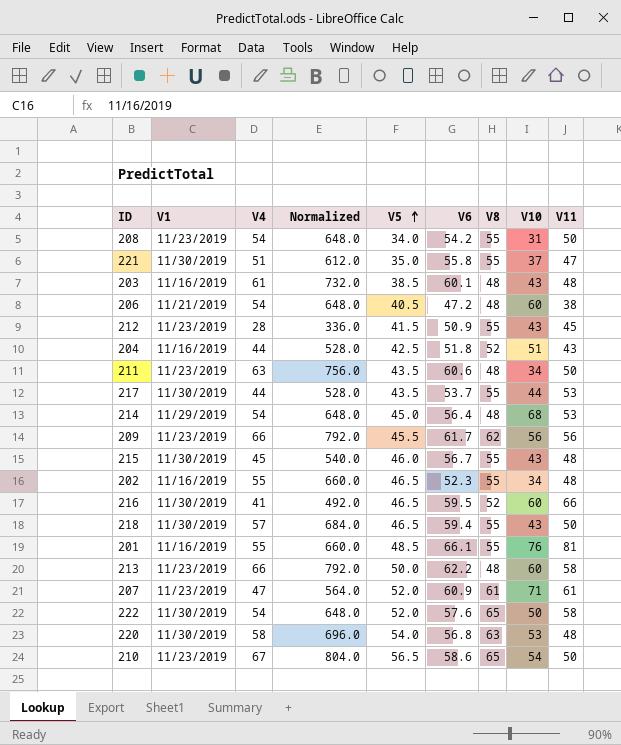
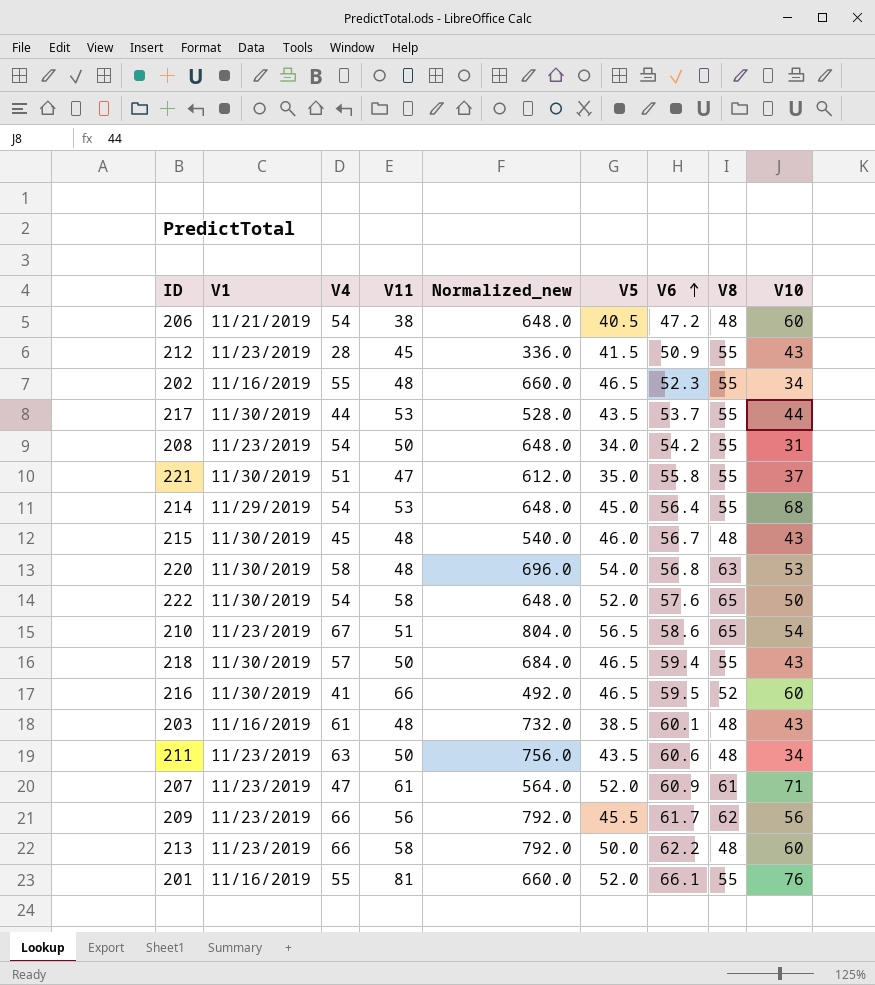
row order: V5 ascending -> V6 ascending
column V11 | position: 9 -> 4
column name: Normalized -> Normalized_new
row 204: 11/16/2019 | 44 | 528.0 | 42.5 | 51.8 | 52 | 51 | 43 -> none
214 | V8: 48 -> 55
215 | V8: 55 -> 48
210 | V11: 50 -> 51
201 | V5: 48.5 -> 52.0

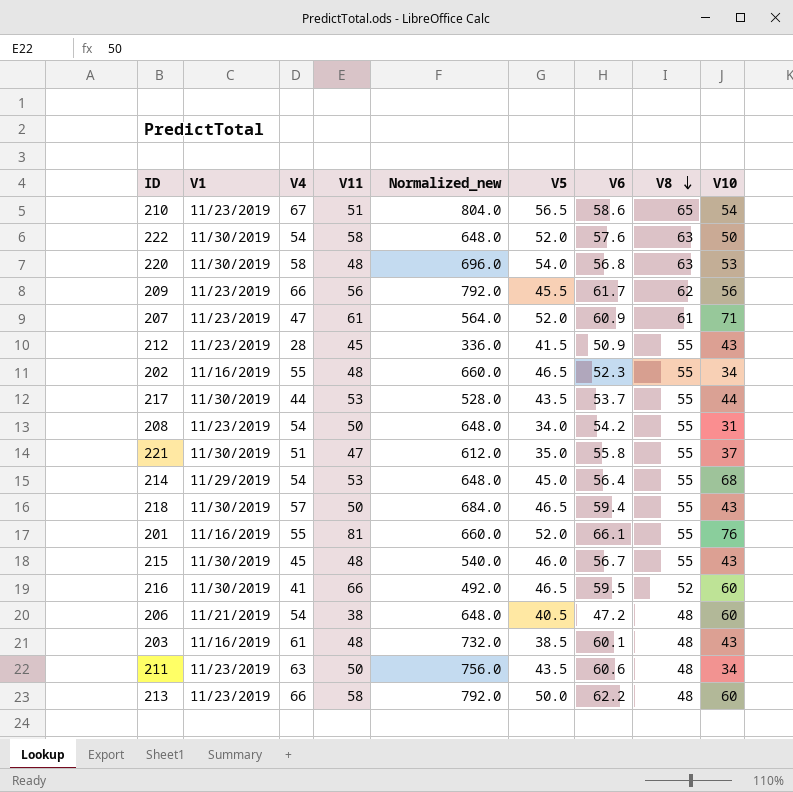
row order: V6 ascending -> V8 descending
222 | V8: 65 -> 63
215 | V8: 48 -> 55

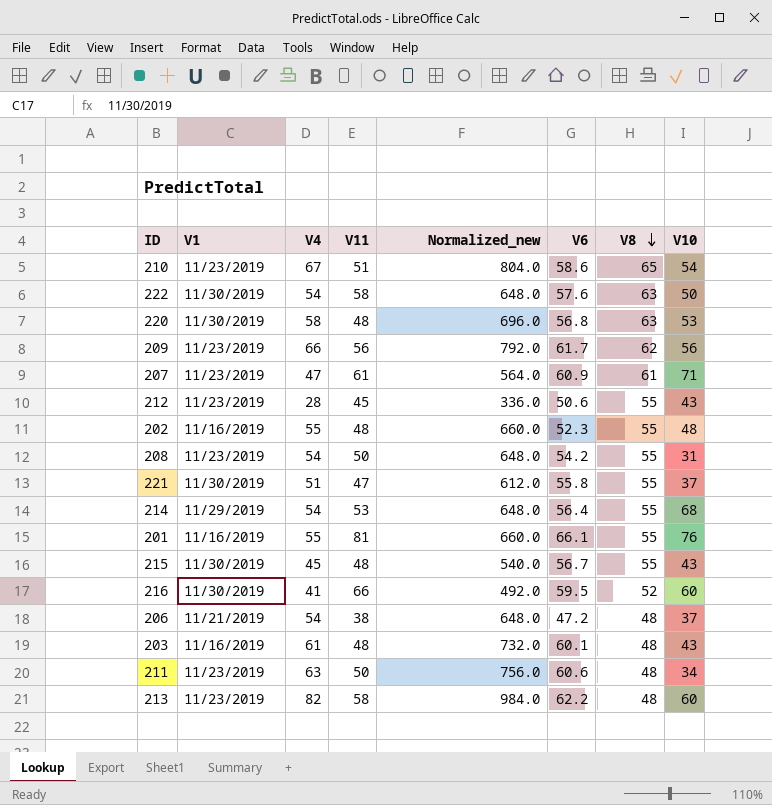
column V5 | position: 6 -> none
row 217: 11/30/2019 | 44 | 53 | 528.0 | 43.5 | 53.7 | 55 | 44 -> none
row 218: 11/30/2019 | 57 | 50 | 684.0 | 46.5 | 59.4 | 55 | 43 -> none
212 | V6: 50.9 -> 50.6
202 | V10: 34 -> 48
206 | V10: 60 -> 37
213 | V4: 66 -> 82
213 | Normalized_new: 792.0 -> 984.0

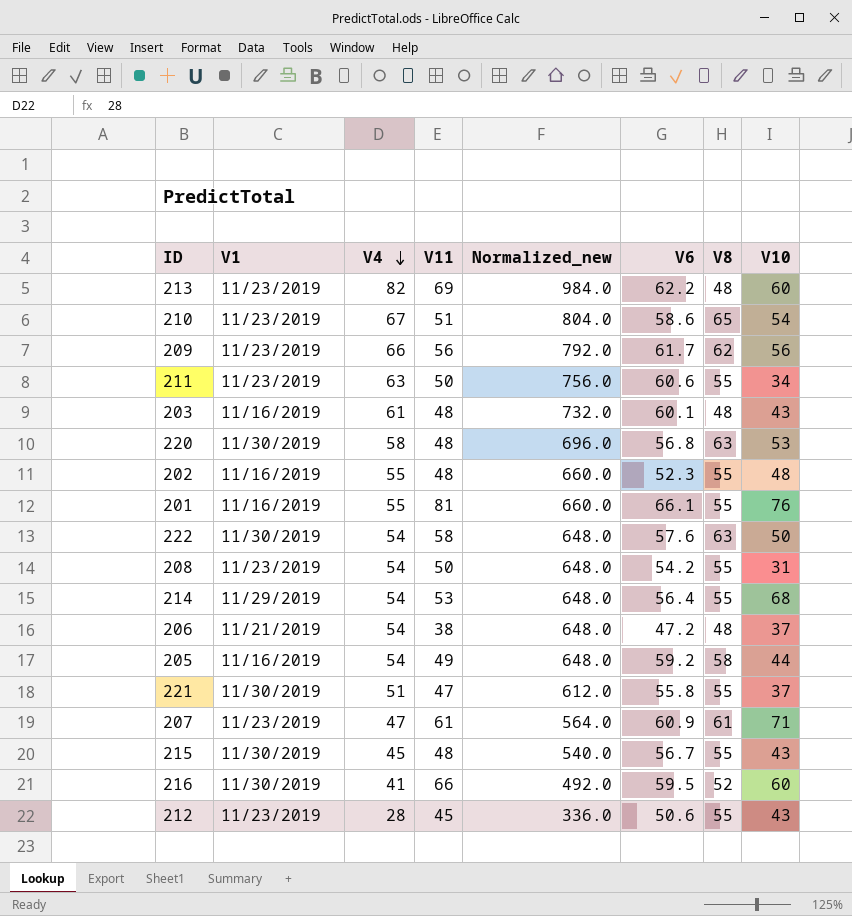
row order: V8 descending -> V4 descending
213 | V11: 58 -> 69
211 | V8: 48 -> 55
row 205: none -> 11/16/2019 | 54 | 49 | 648.0 | 59.2 | 58 | 44

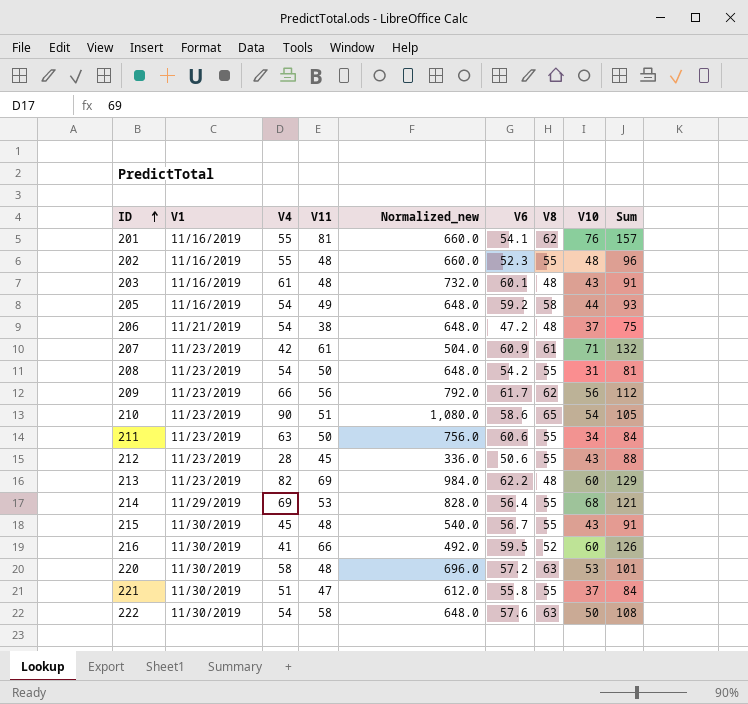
row order: V4 descending -> ID ascending
column Sum | formula: none -> [V11] + [V10]
201 | V6: 66.1 -> 54.1
201 | V8: 55 -> 62
207 | V4: 47 -> 42
207 | Normalized_new: 564.0 -> 504.0
210 | V4: 67 -> 90
210 | Normalized_new: 804.0 -> 1,080.0
214 | V4: 54 -> 69
214 | Normalized_new: 648.0 -> 828.0
220 | V6: 56.8 -> 57.2

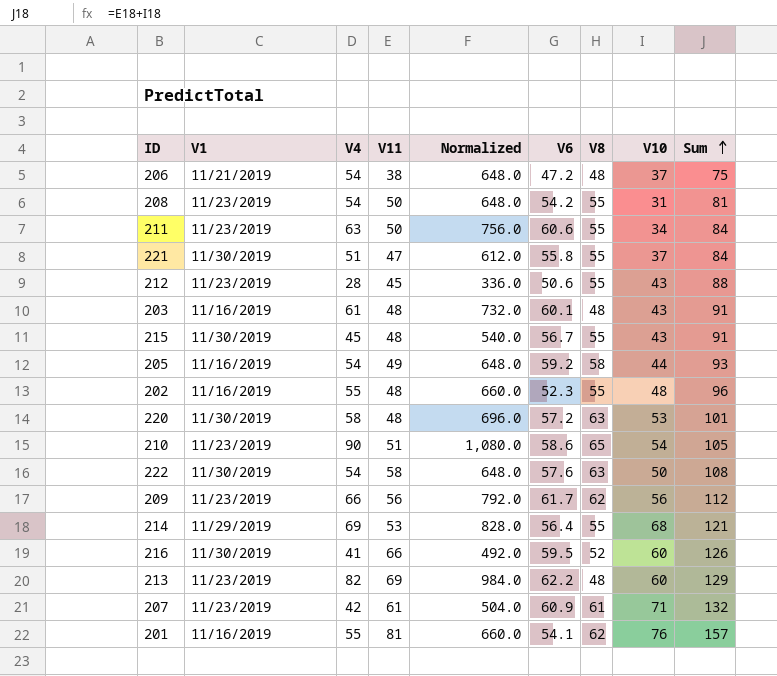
row order: ID ascending -> Sum ascending
column name: Normalized_new -> Normalized

